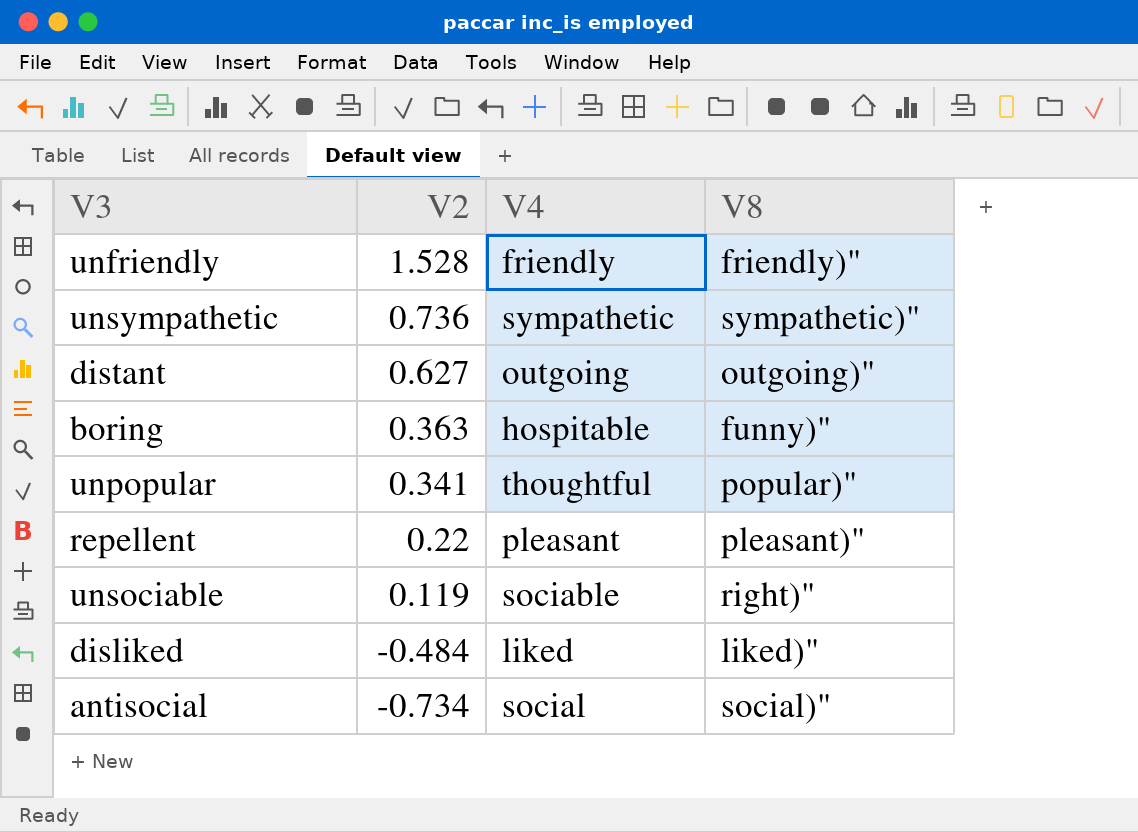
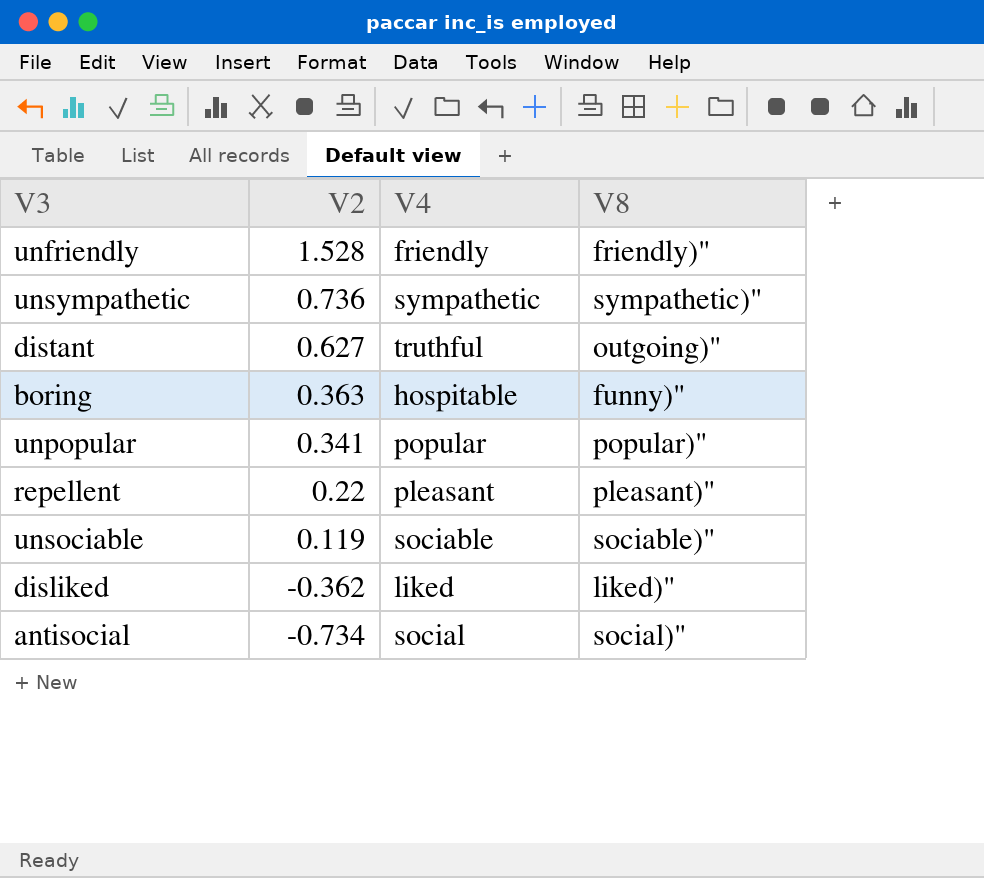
distant | V4: outgoing -> truthful
unpopular | V4: thoughtful -> popular
unsociable | V8: right)" -> sociable)"
disliked | V2: -0.484 -> -0.362

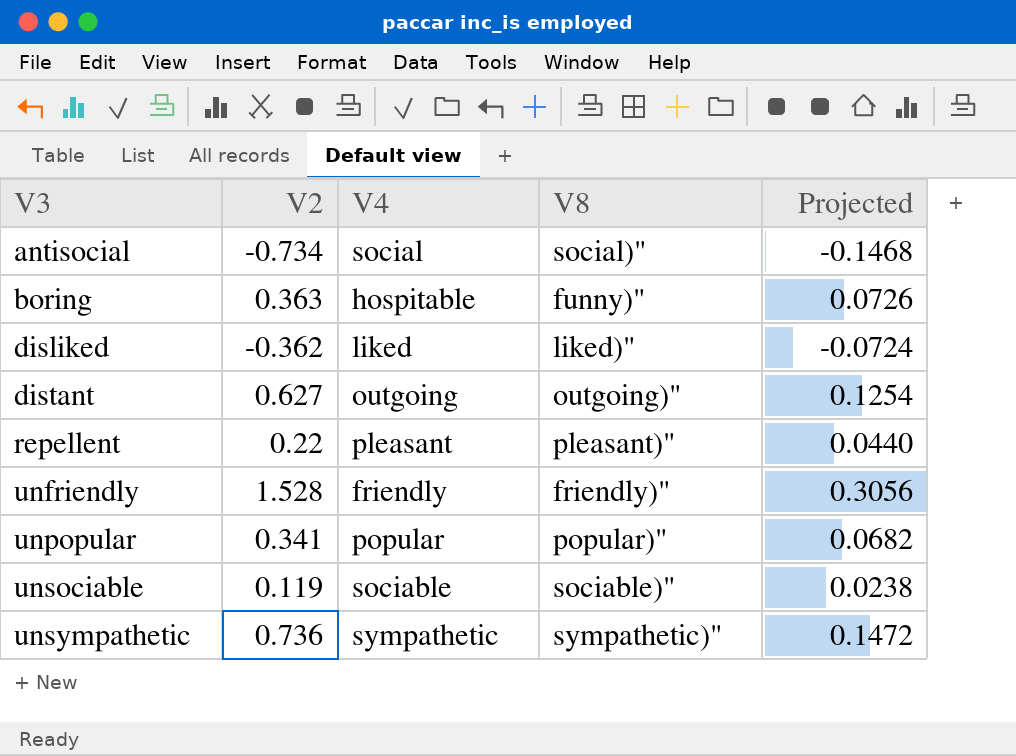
row order: V2 descending -> V3 ascending
column Projected | formula: none -> [V2] * 0.2
distant | V4: truthful -> outgoing

